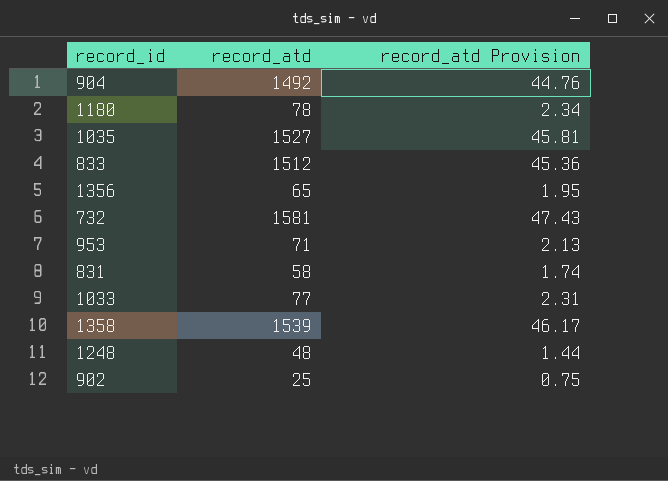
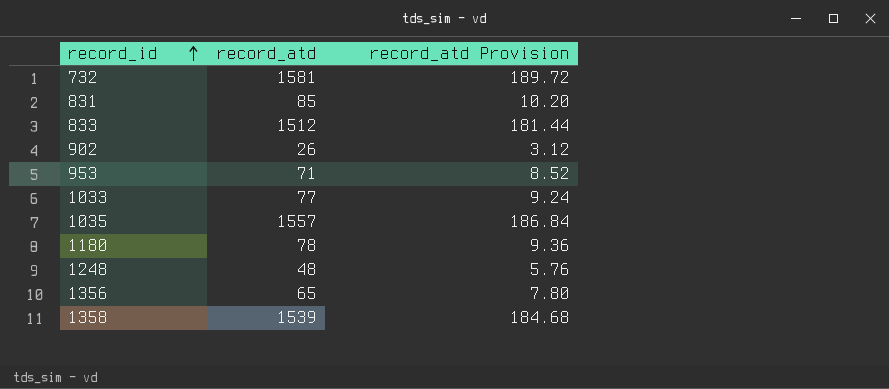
row order: none -> record_id ascending
column record_atd Provision | formula: [record_atd] * 0.03 -> [record_atd] * 0.12
row 904: 1492 | 44.76 -> none
831 | record_atd: 58 -> 85
902 | record_atd: 25 -> 26
1035 | record_atd: 1527 -> 1557

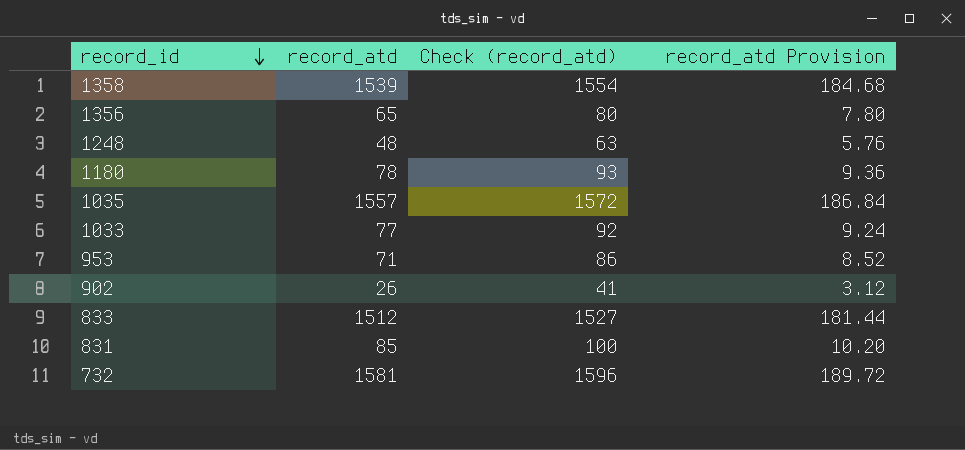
row order: record_id ascending -> record_id descending
column Check (record_atd) | formula: none -> [record_atd] + 15

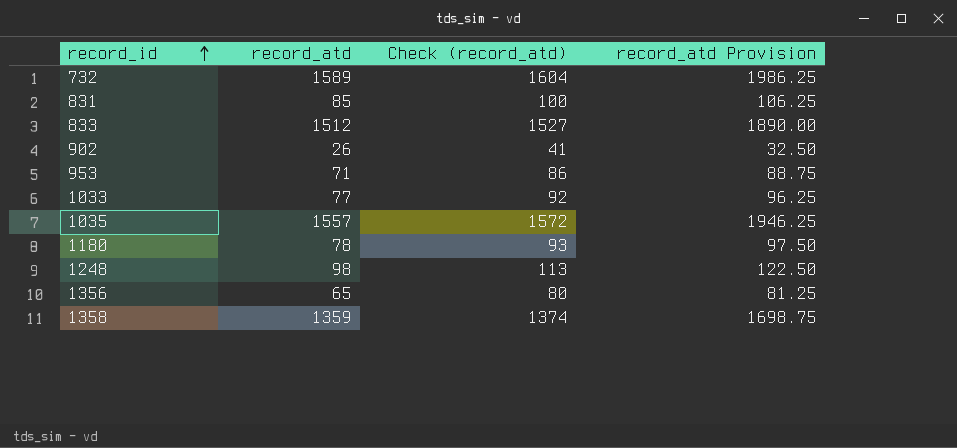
row order: record_id descending -> record_id ascending
column record_atd Provision | formula: [record_atd] * 0.12 -> [record_atd] * 1.25
732 | record_atd: 1581 -> 1589
732 | Check (record_atd): 1596 -> 1604
1248 | record_atd: 48 -> 98
1248 | Check (record_atd): 63 -> 113
1358 | record_atd: 1539 -> 1359
1358 | Check (record_atd): 1554 -> 1374

